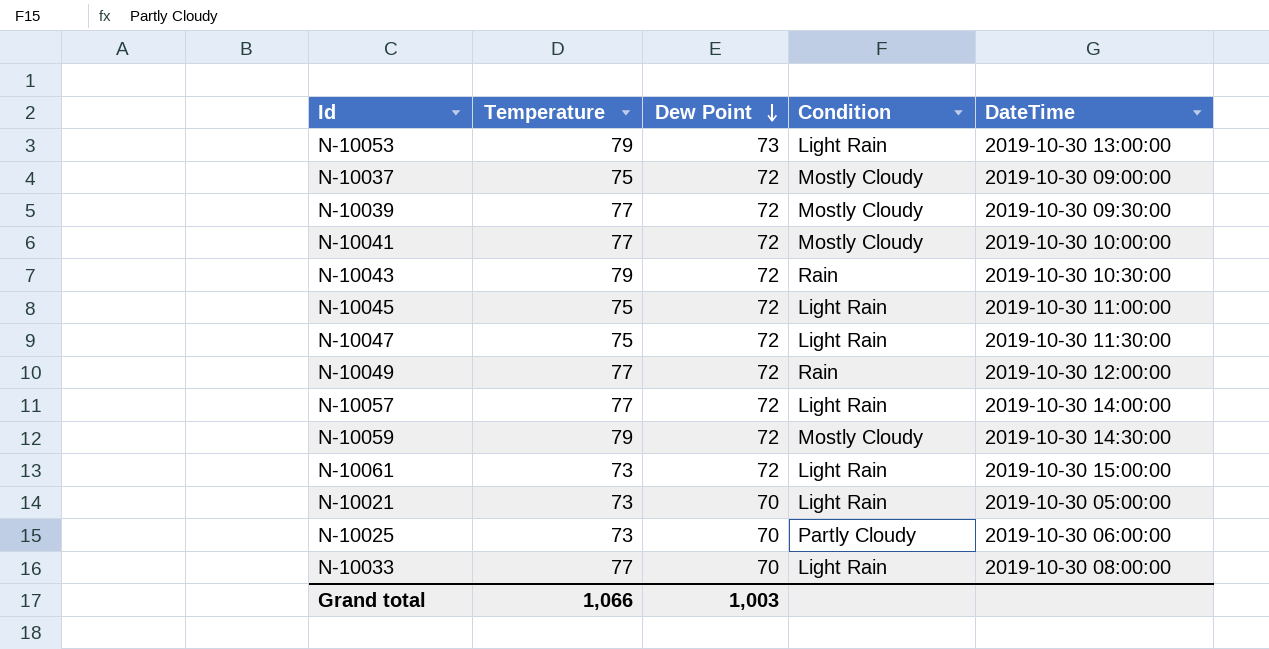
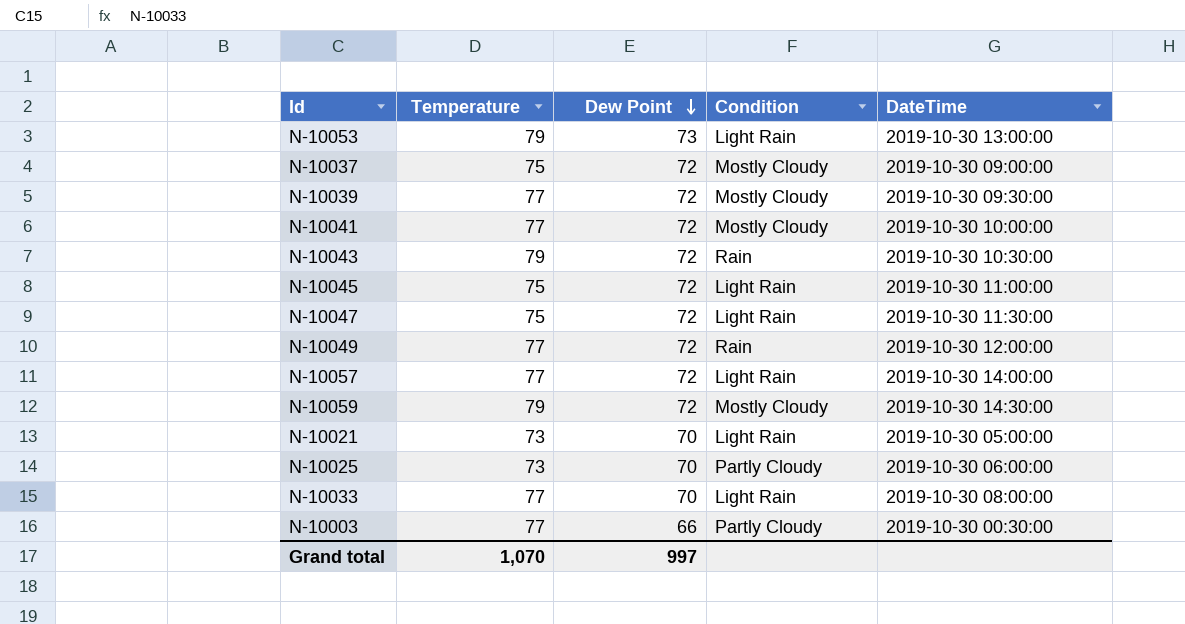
row N-10061: 73 | 72 | Light Rain | 2019-10-30 15:00:00 -> none
row N-10003: none -> 77 | 66 | Partly Cloudy | 2019-10-30 00:30:00
Grand total | Temperature: 1,066 -> 1,070
Grand total | Dew Point: 1,003 -> 997

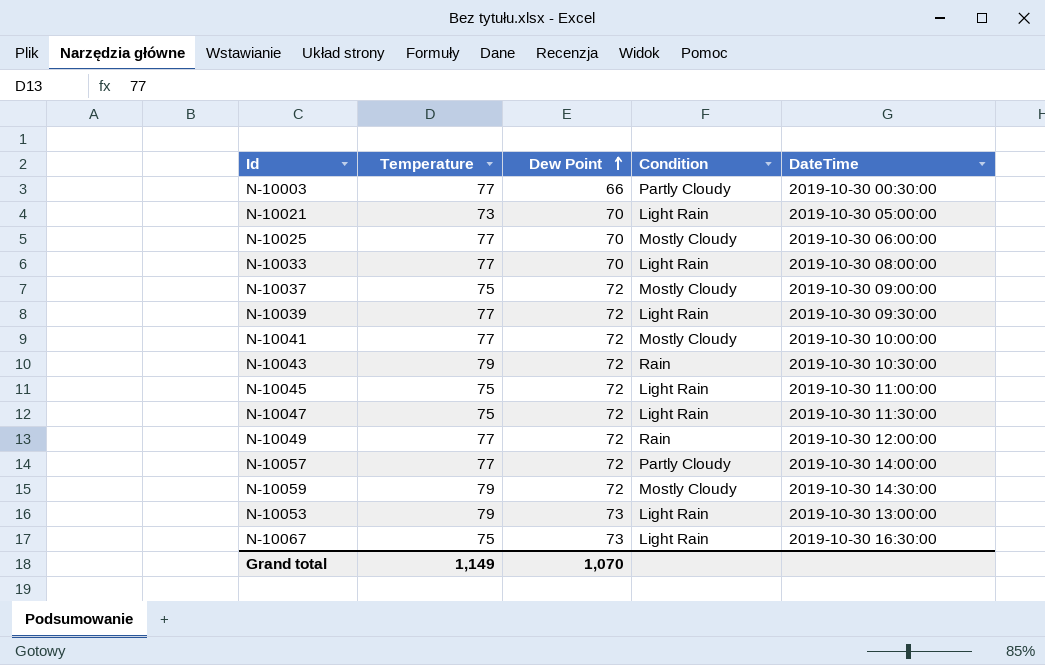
row order: Dew Point descending -> Dew Point ascending
N-10025 | Temperature: 73 -> 77
N-10025 | Condition: Partly Cloudy -> Mostly Cloudy
N-10039 | Condition: Mostly Cloudy -> Light Rain
N-10057 | Condition: Light Rain -> Partly Cloudy
row N-10067: none -> 75 | 73 | Light Rain | 2019-10-30 16:30:00
Grand total | Temperature: 1,070 -> 1,149
Grand total | Dew Point: 997 -> 1,070

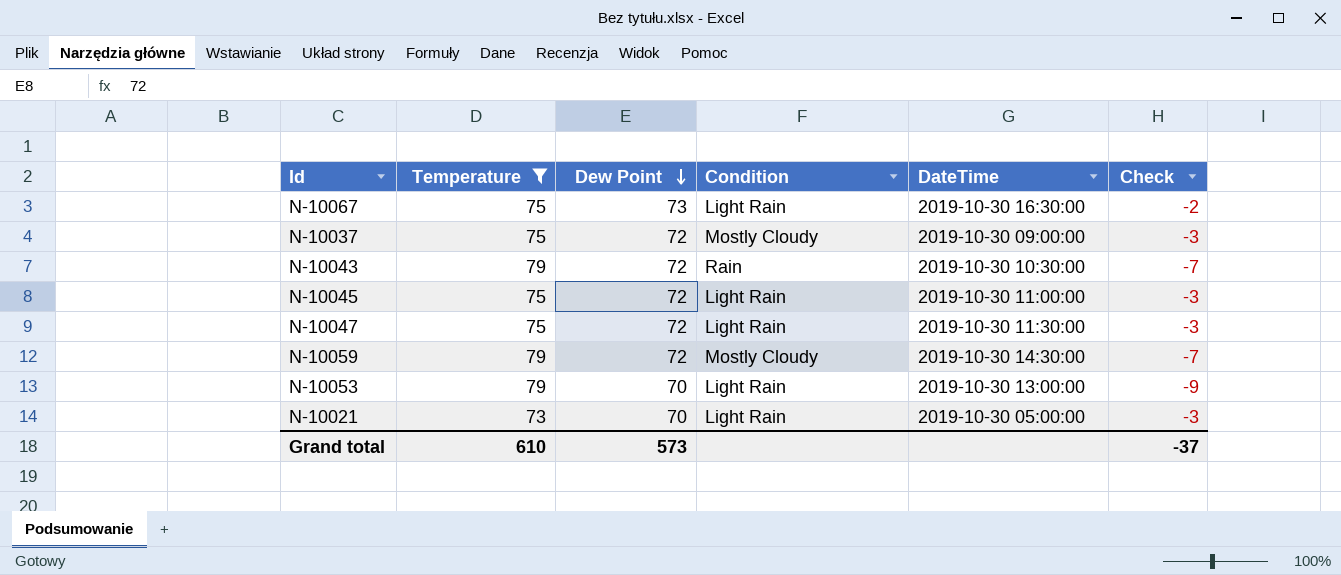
filter: none -> Temperature != 77
row order: Dew Point ascending -> Dew Point descending
column Check | formula: none -> [Dew Point] - [Temperature]
N-10053 | Dew Point: 73 -> 70
Grand total | Temperature: 1,149 -> 610
Grand total | Dew Point: 1,070 -> 573

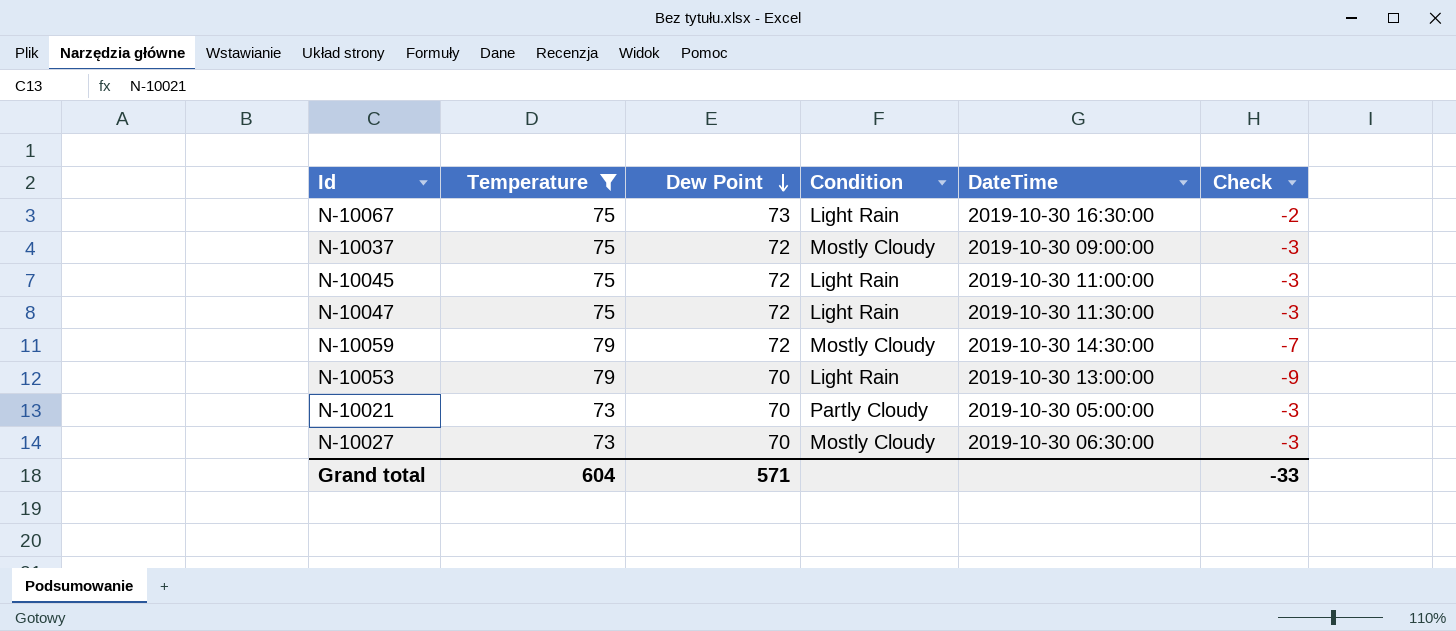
row N-10043: 79 | 72 | Rain | 2019-10-30 10:30:00 | -7 -> none
N-10021 | Condition: Light Rain -> Partly Cloudy
row N-10027: none -> 73 | 70 | Mostly Cloudy | 2019-10-30 06:30:00 | -3
Grand total | Temperature: 610 -> 604
Grand total | Dew Point: 573 -> 571
Grand total | Check: -37 -> -33

